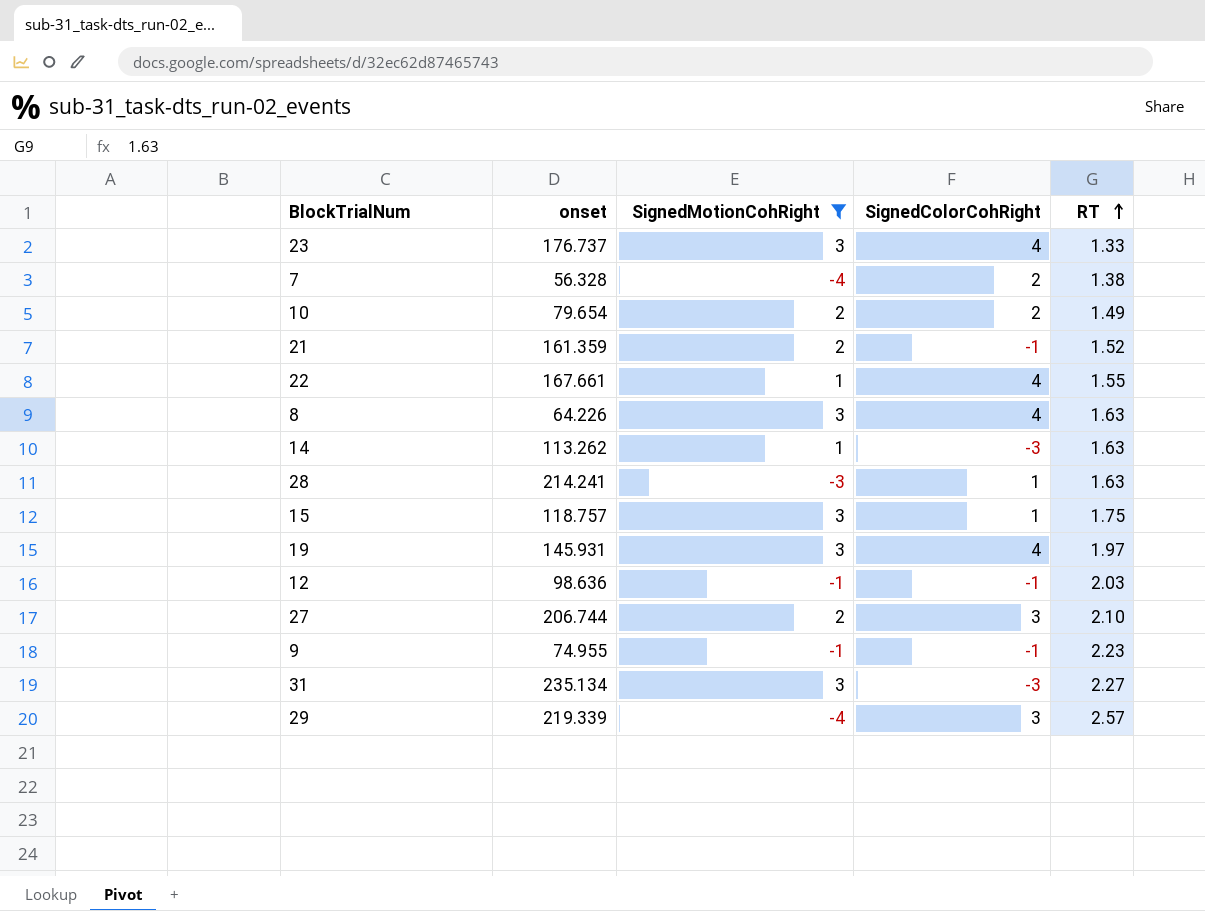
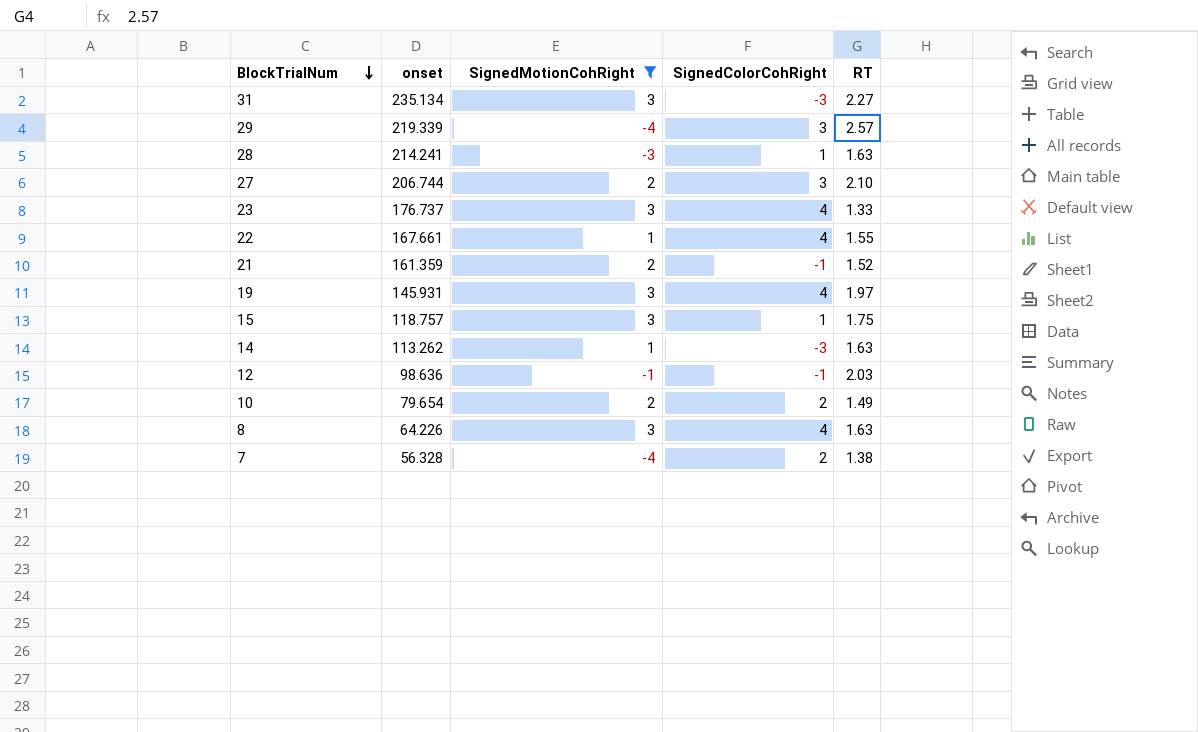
row order: RT ascending -> BlockTrialNum descending
row 9: 74.955 | -1 | -1 | 2.23 -> none

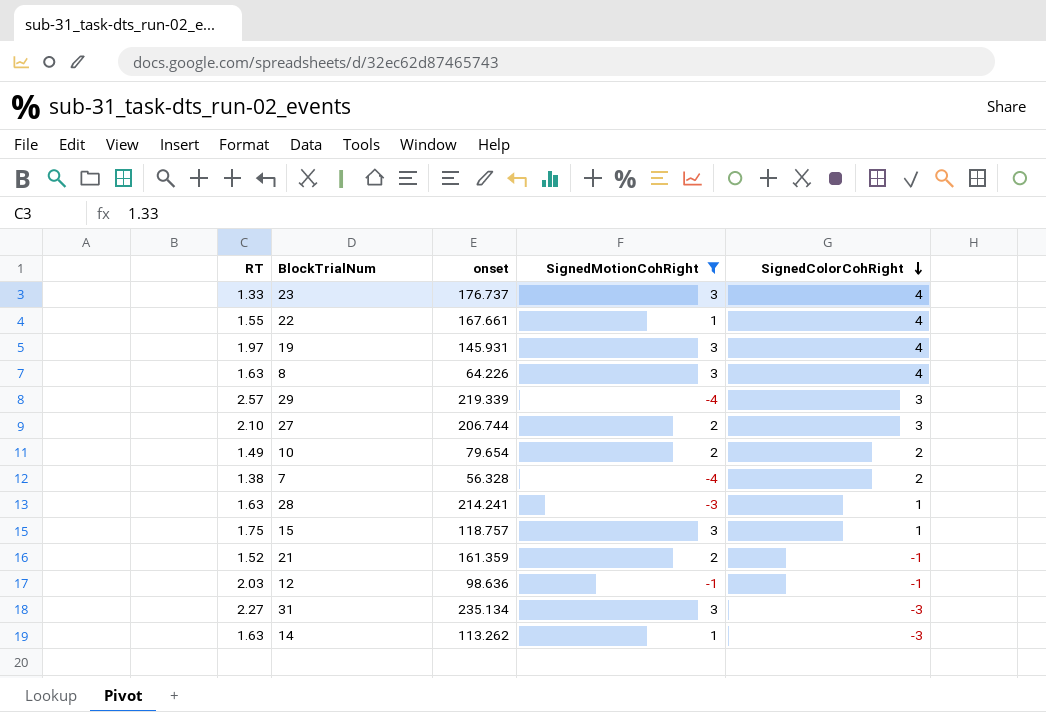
row order: BlockTrialNum descending -> SignedColorCohRight descending
column RT | position: 5 -> 1

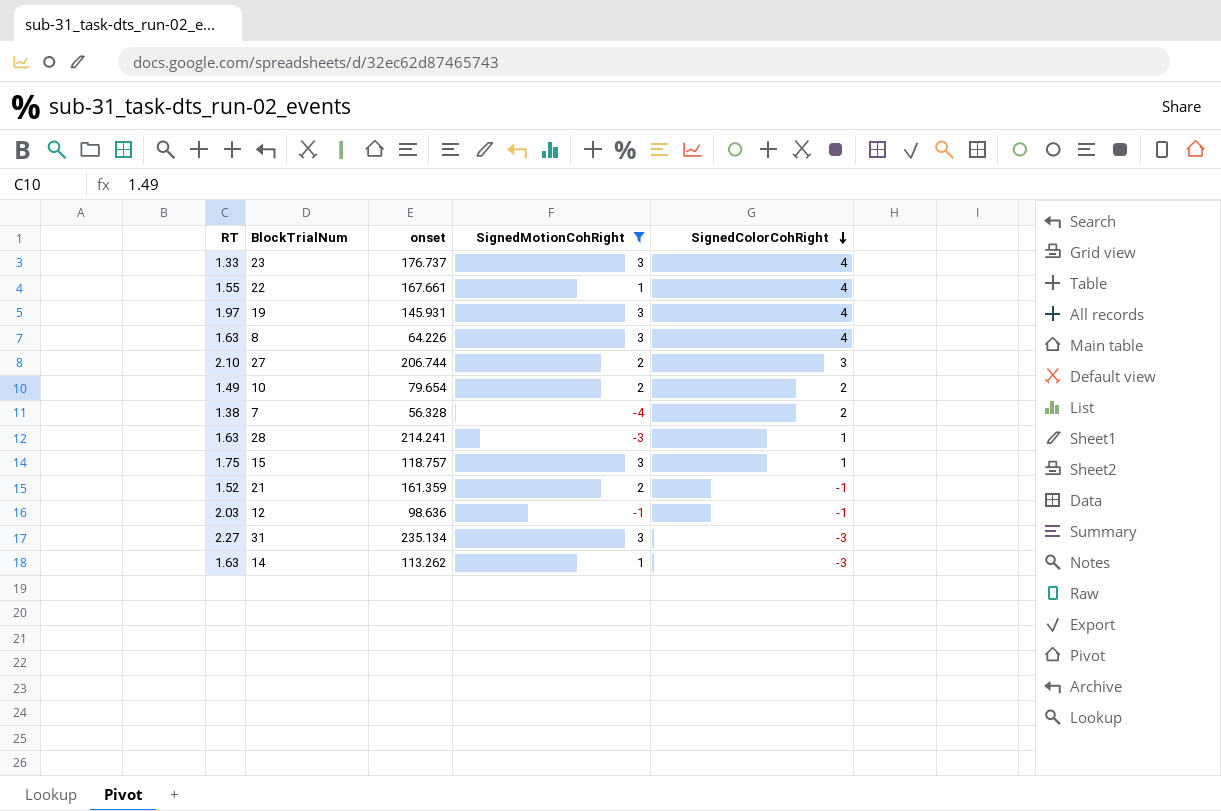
row 29: 2.57 | 219.339 | -4 | 3 -> none

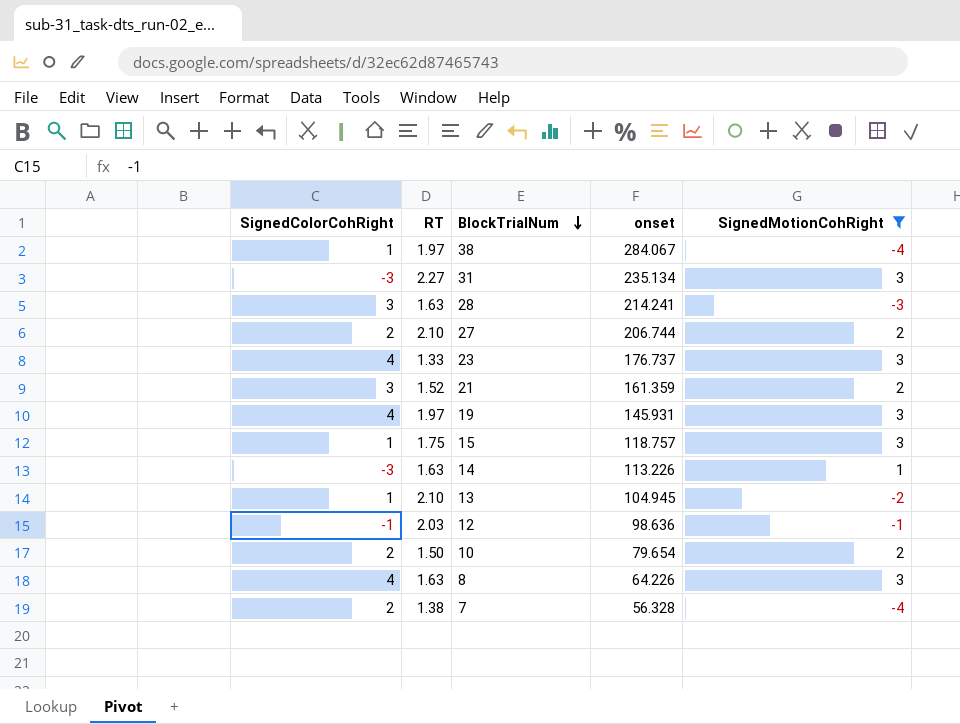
row order: SignedColorCohRight descending -> BlockTrialNum descending
column SignedColorCohRight | position: 5 -> 1
row 22: 1.55 | 167.661 | 1 | 4 -> none
row 38: none -> 1 | 1.97 | 284.067 | -4
28 | SignedColorCohRight: 1 -> 3
27 | SignedColorCohRight: 3 -> 2
21 | SignedColorCohRight: -1 -> 3
14 | onset: 113.262 -> 113.226
row 13: none -> 1 | 2.10 | 104.945 | -2
10 | RT: 1.49 -> 1.50

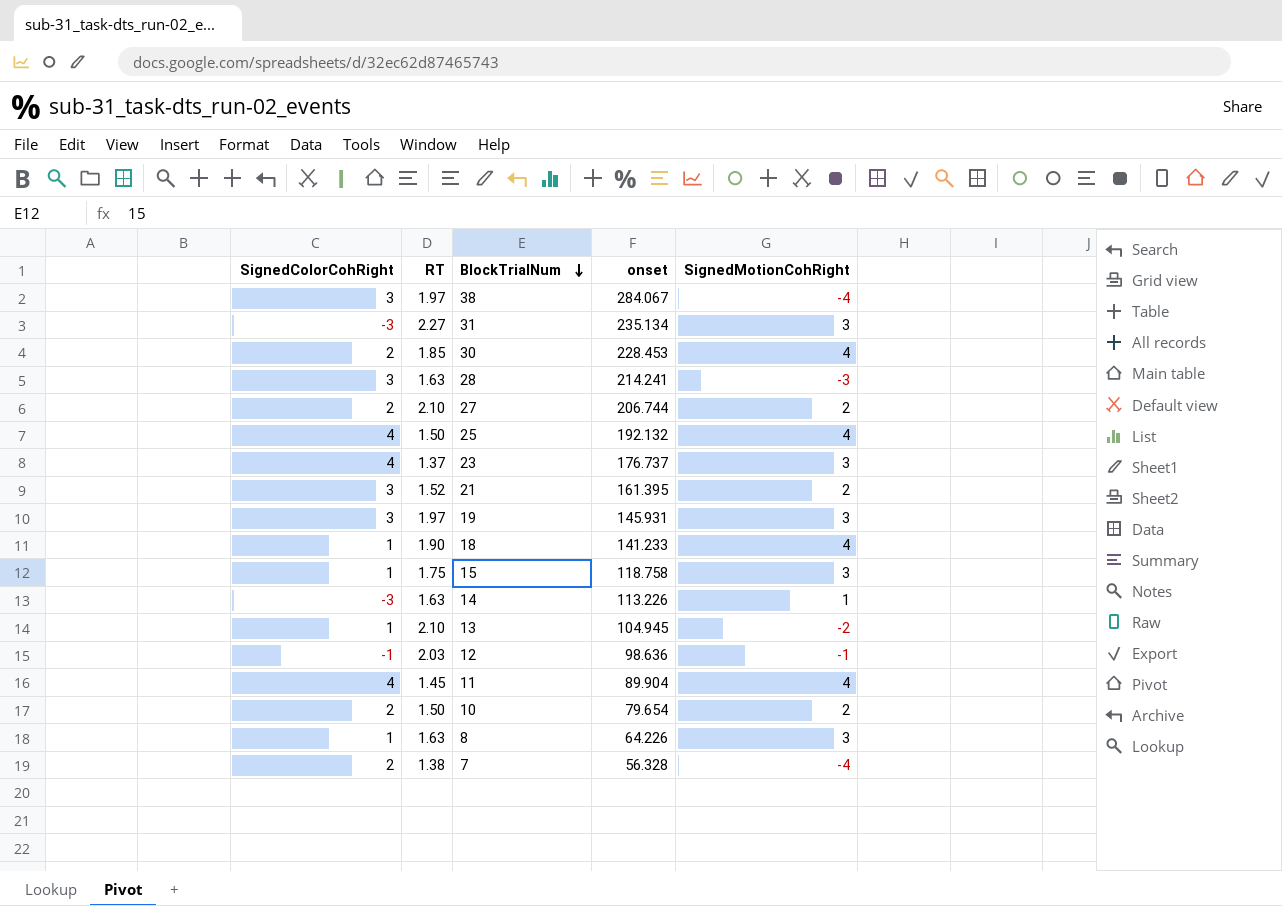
filter: SignedMotionCohRight != 4 -> none
38 | SignedColorCohRight: 1 -> 3
23 | RT: 1.33 -> 1.37
21 | onset: 161.359 -> 161.395
19 | SignedColorCohRight: 4 -> 3
15 | onset: 118.757 -> 118.758
8 | SignedColorCohRight: 4 -> 1

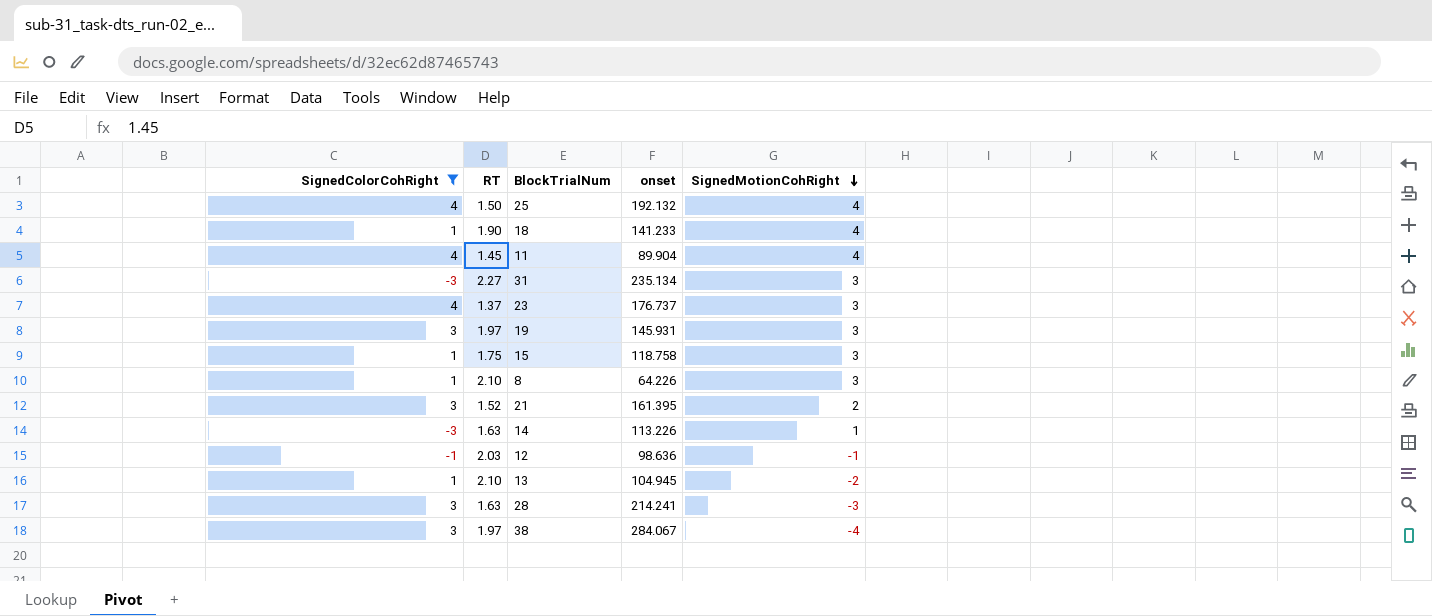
filter: none -> SignedColorCohRight != 2
row order: BlockTrialNum descending -> SignedMotionCohRight descending
8 | RT: 1.63 -> 2.10

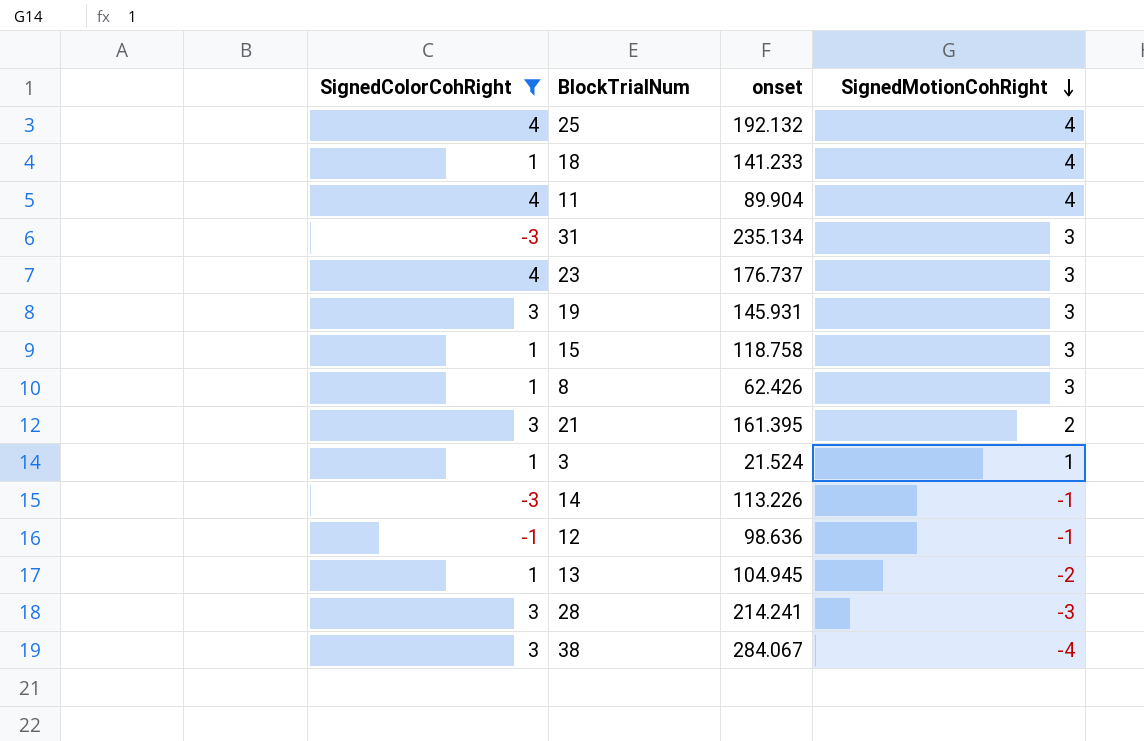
column RT | position: 2 -> none
8 | onset: 64.226 -> 62.426
row 3: none -> 1 | 21.524 | 1
14 | SignedMotionCohRight: 1 -> -1

